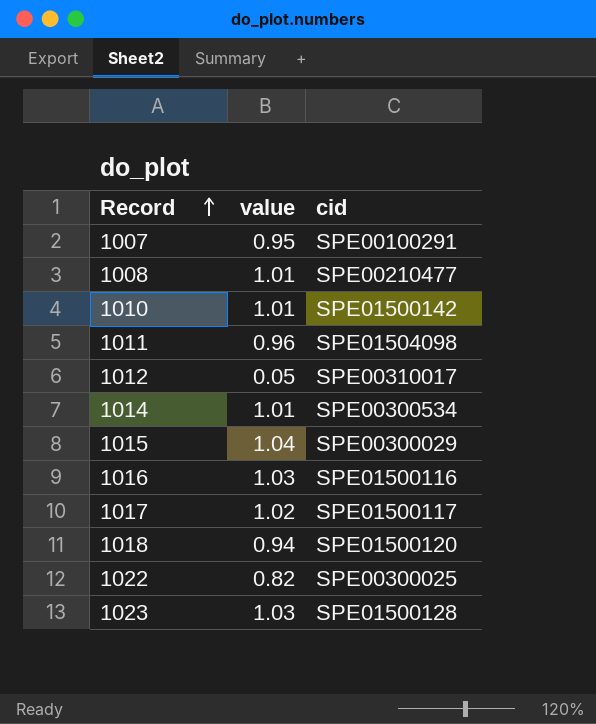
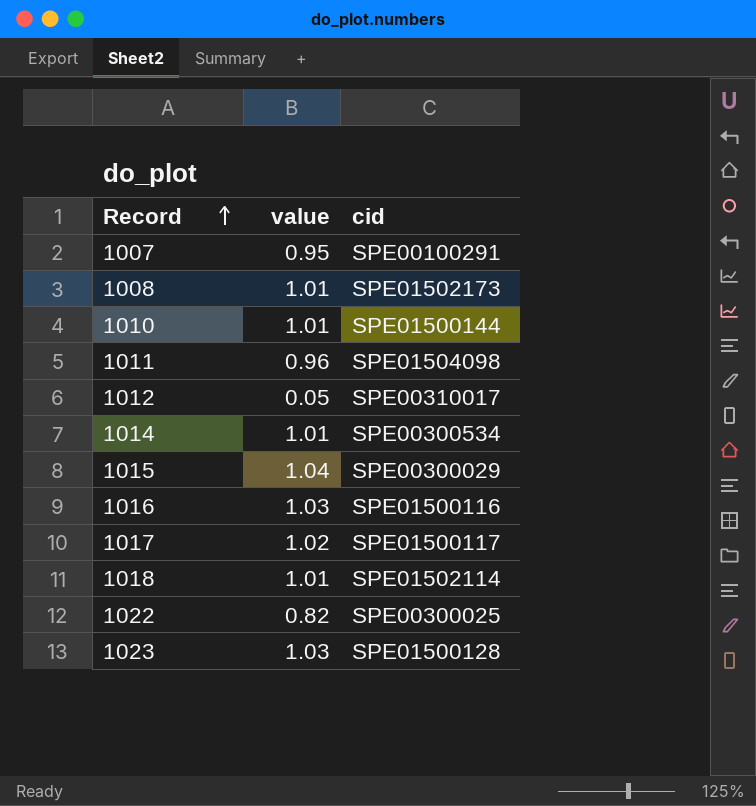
1008 | cid: SPE00210477 -> SPE01502173
1010 | cid: SPE01500142 -> SPE01500144
1018 | value: 0.94 -> 1.01
1018 | cid: SPE01500120 -> SPE01502114

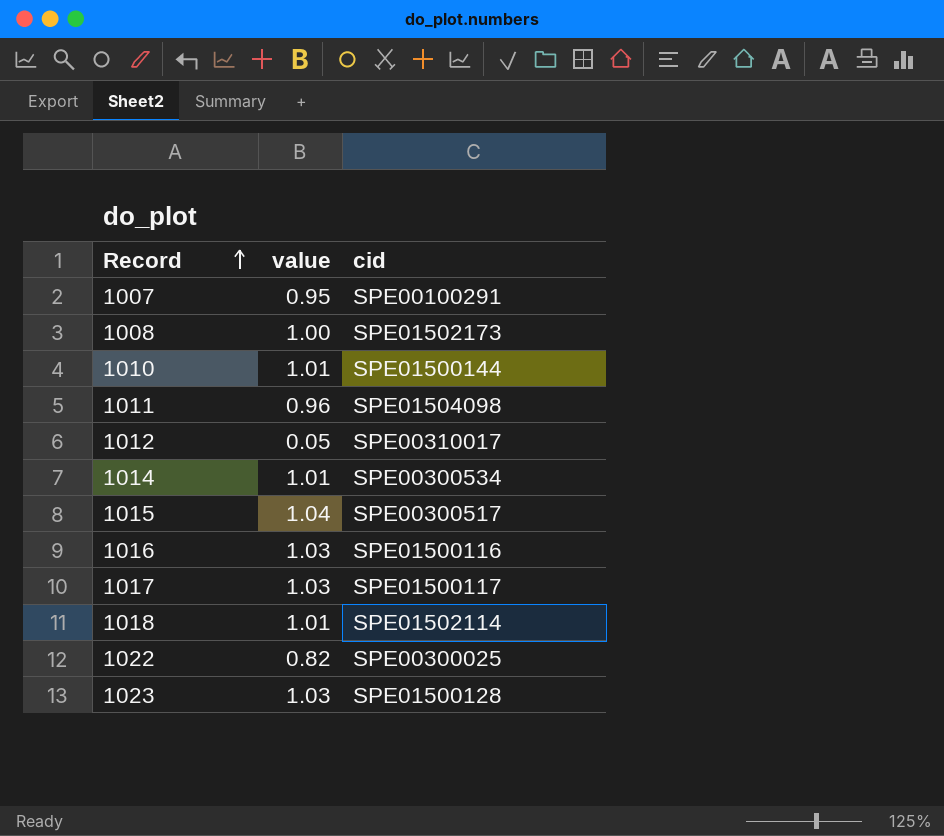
1008 | value: 1.01 -> 1.00
1015 | cid: SPE00300029 -> SPE00300517
1017 | value: 1.02 -> 1.03

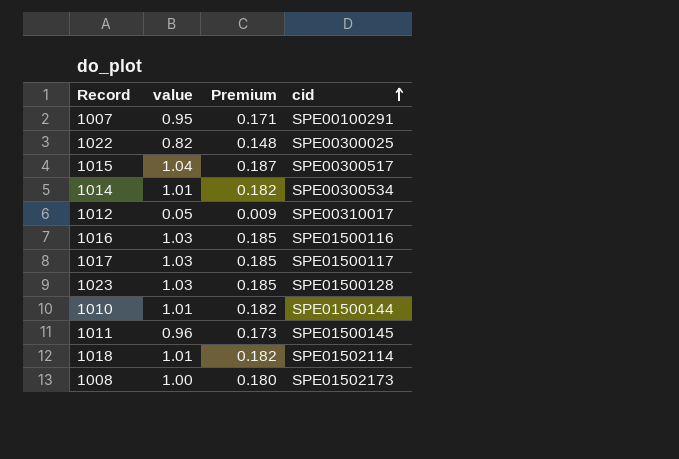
row order: Record ascending -> cid ascending
column Premium | formula: none -> [value] * 0.18
1011 | cid: SPE01504098 -> SPE01500145

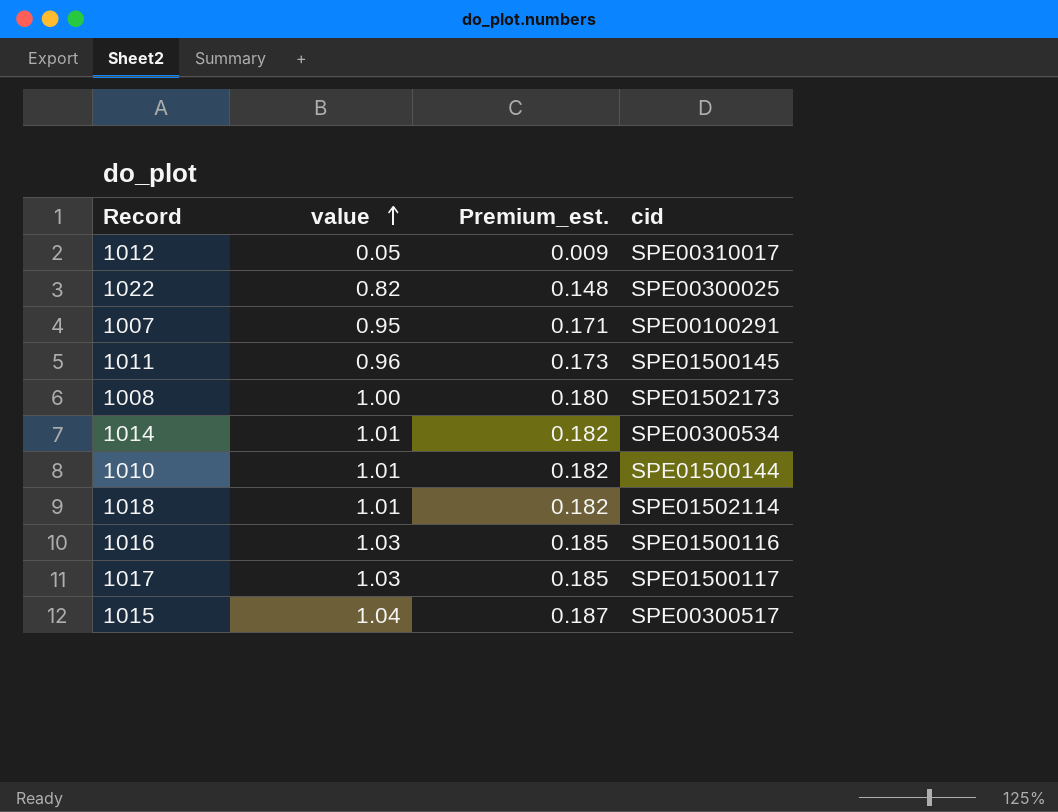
row order: cid ascending -> value ascending
column name: Premium -> Premium_est.
row 1023: 1.03 | 0.185 | SPE01500128 -> none

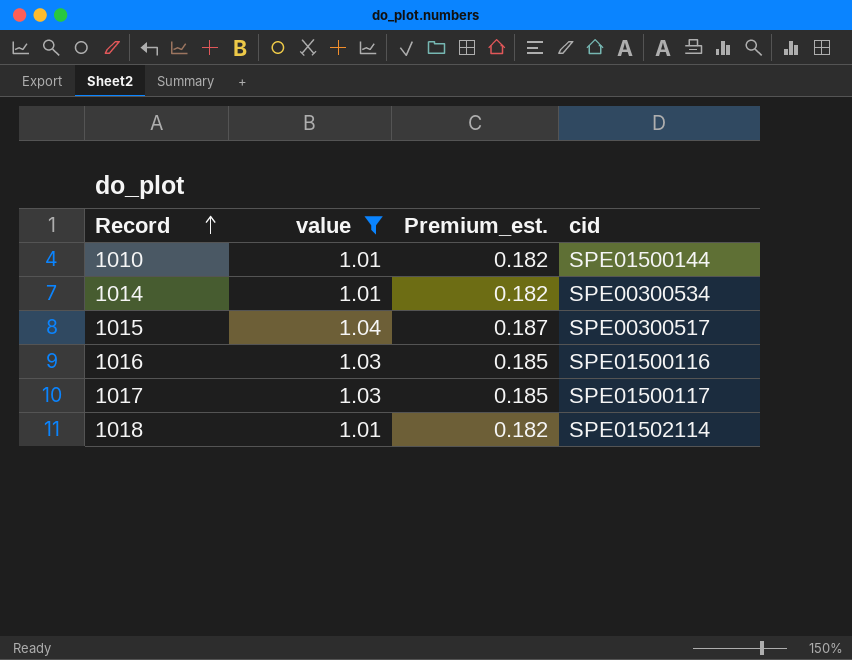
filter: none -> value >= 1.01
row order: value ascending -> Record ascending

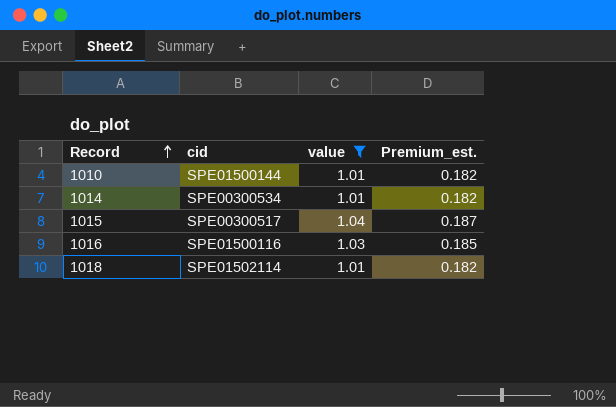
column cid | position: 4 -> 2
row 1017: 1.03 | 0.185 | SPE01500117 -> none

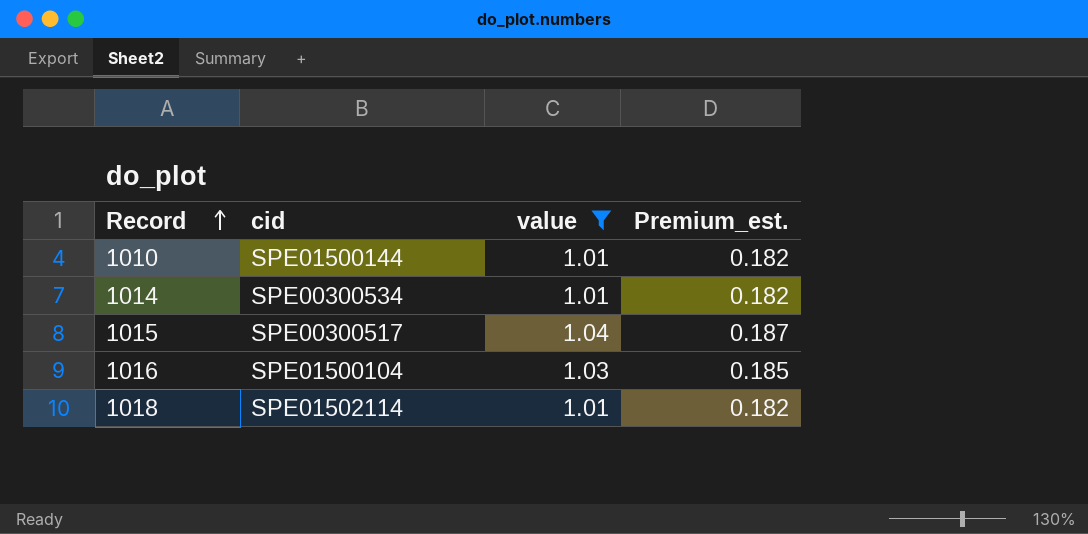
1016 | cid: SPE01500116 -> SPE01500104

